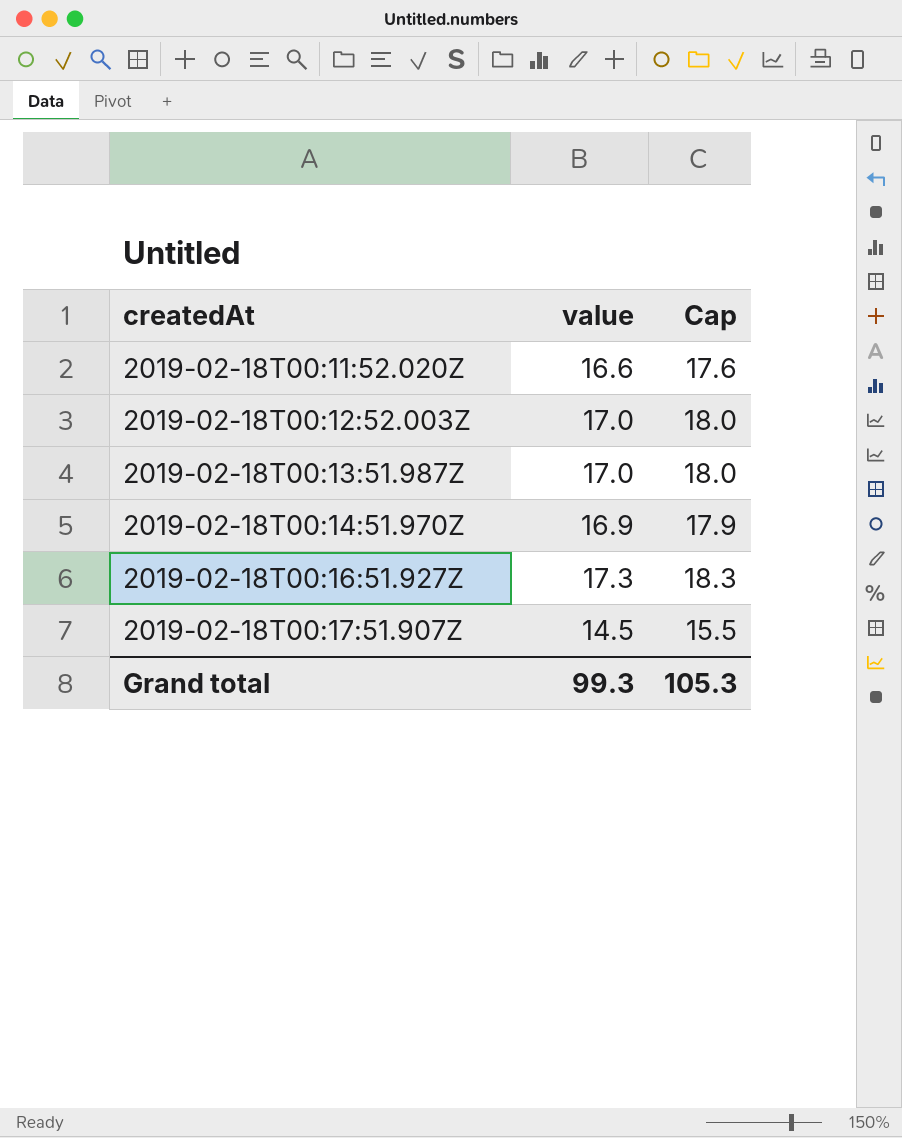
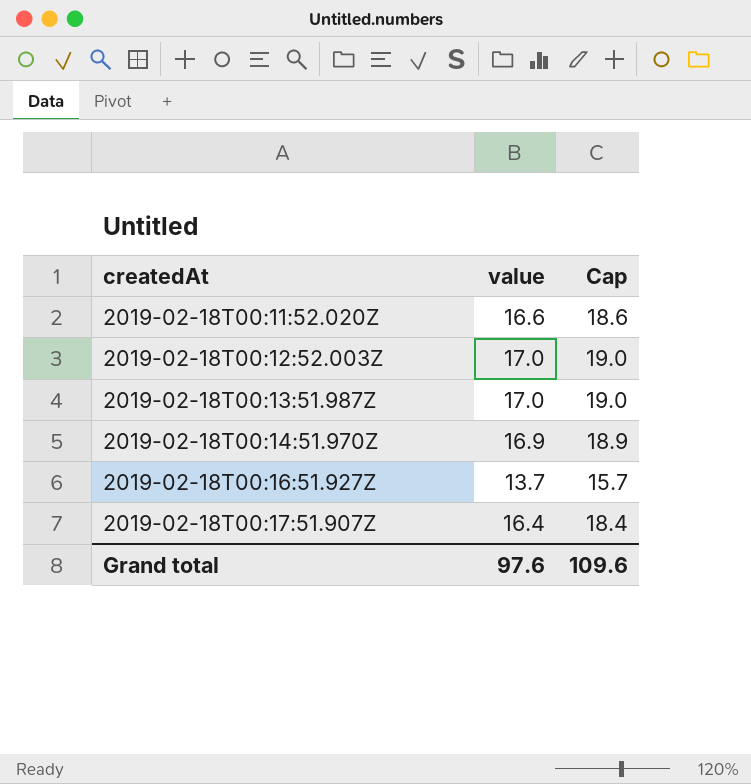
column Cap | formula: [value] + 1 -> [value] + 2
2019-02-18T00:16:51.927Z | value: 17.3 -> 13.7
2019-02-18T00:17:51.907Z | value: 14.5 -> 16.4
Grand total | value: 99.3 -> 97.6
Grand total | Cap: 105.3 -> 109.6

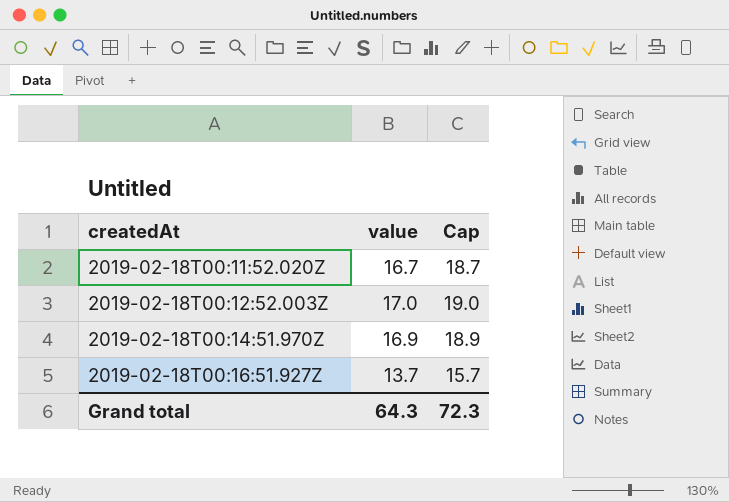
row 2019-02-18T00:13:51.987Z: 17.0 | 19.0 -> none
row 2019-02-18T00:17:51.907Z: 16.4 | 18.4 -> none
2019-02-18T00:11:52.020Z | value: 16.6 -> 16.7
2019-02-18T00:11:52.020Z | Cap: 18.6 -> 18.7
Grand total | value: 97.6 -> 64.3
Grand total | Cap: 109.6 -> 72.3

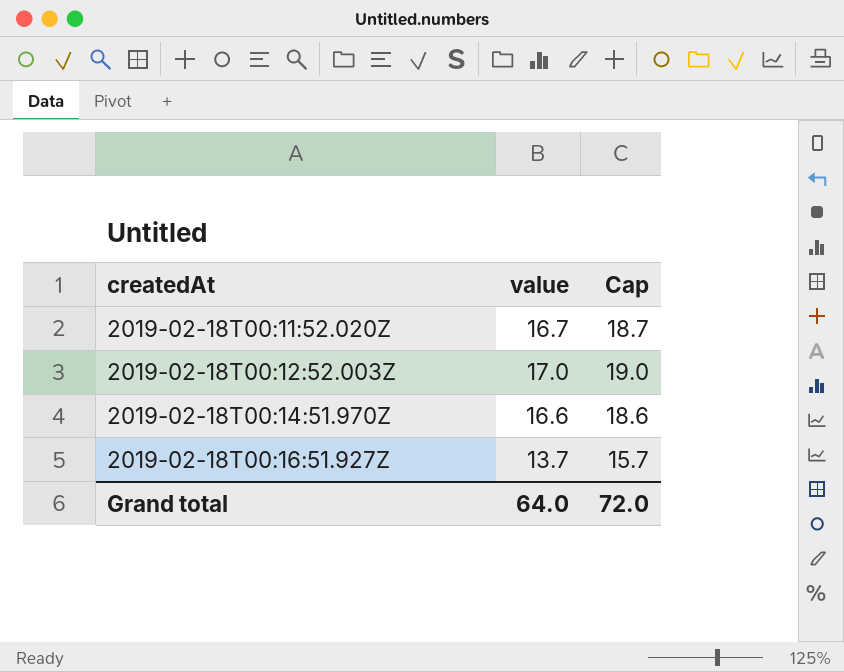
2019-02-18T00:14:51.970Z | value: 16.9 -> 16.6
2019-02-18T00:14:51.970Z | Cap: 18.9 -> 18.6
Grand total | value: 64.3 -> 64.0
Grand total | Cap: 72.3 -> 72.0

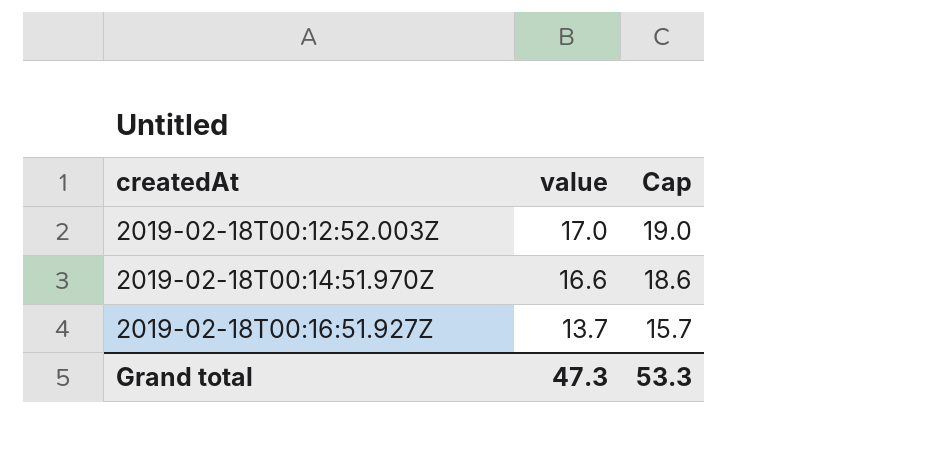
row 2019-02-18T00:11:52.020Z: 16.7 | 18.7 -> none
Grand total | value: 64.0 -> 47.3
Grand total | Cap: 72.0 -> 53.3

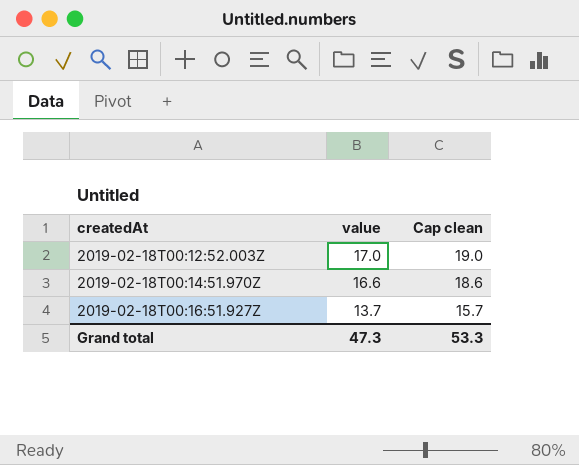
column name: Cap -> Cap clean

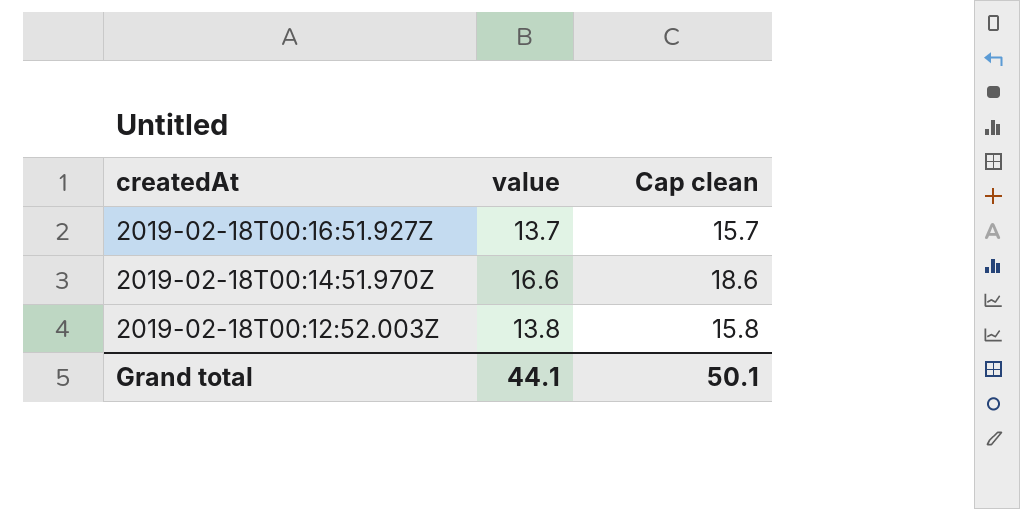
row order: createdAt ascending -> createdAt descending
2019-02-18T00:12:52.003Z | value: 17.0 -> 13.8
2019-02-18T00:12:52.003Z | Cap clean: 19.0 -> 15.8
Grand total | value: 47.3 -> 44.1
Grand total | Cap clean: 53.3 -> 50.1

